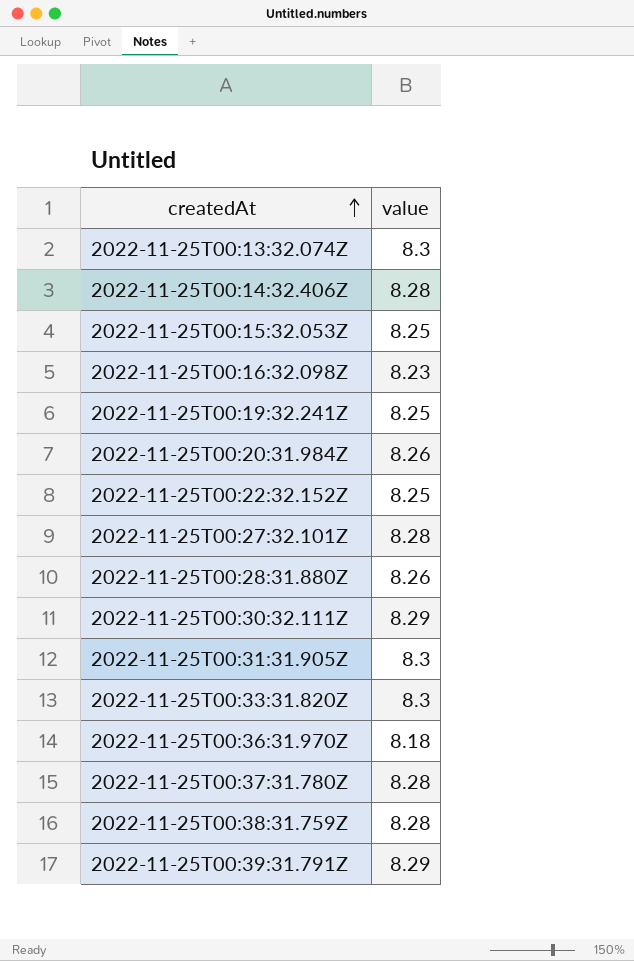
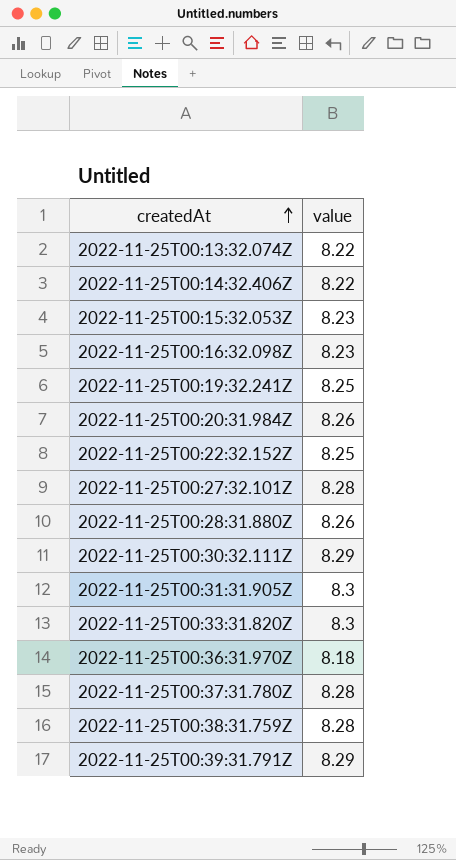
2022-11-25T00:13:32.074Z | value: 8.3 -> 8.22
2022-11-25T00:14:32.406Z | value: 8.28 -> 8.22
2022-11-25T00:15:32.053Z | value: 8.25 -> 8.23

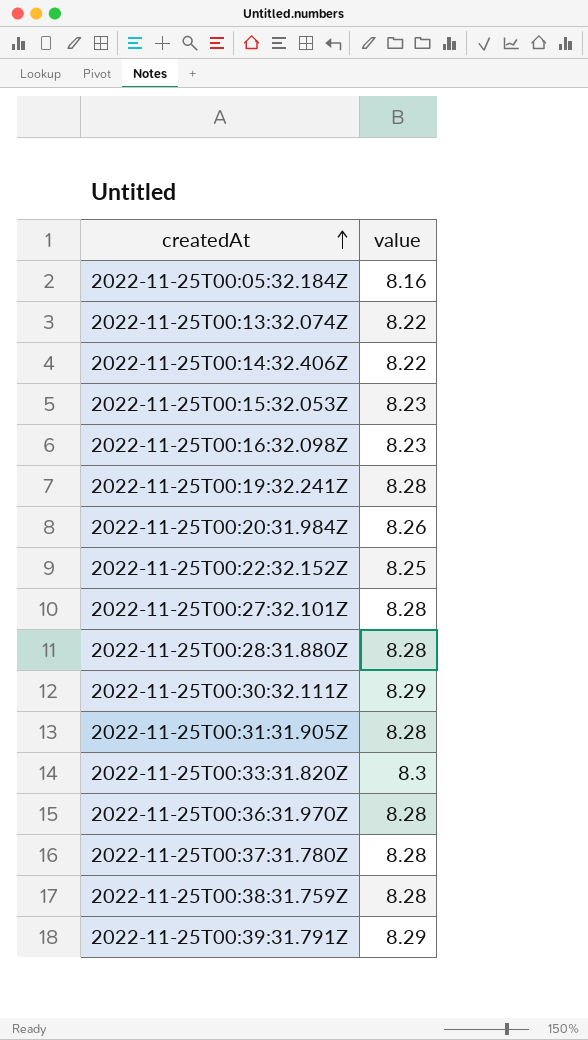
row 2022-11-25T00:05:32.184Z: none -> 8.16
2022-11-25T00:19:32.241Z | value: 8.25 -> 8.28
2022-11-25T00:28:31.880Z | value: 8.26 -> 8.28
2022-11-25T00:31:31.905Z | value: 8.3 -> 8.28
2022-11-25T00:36:31.970Z | value: 8.18 -> 8.28

